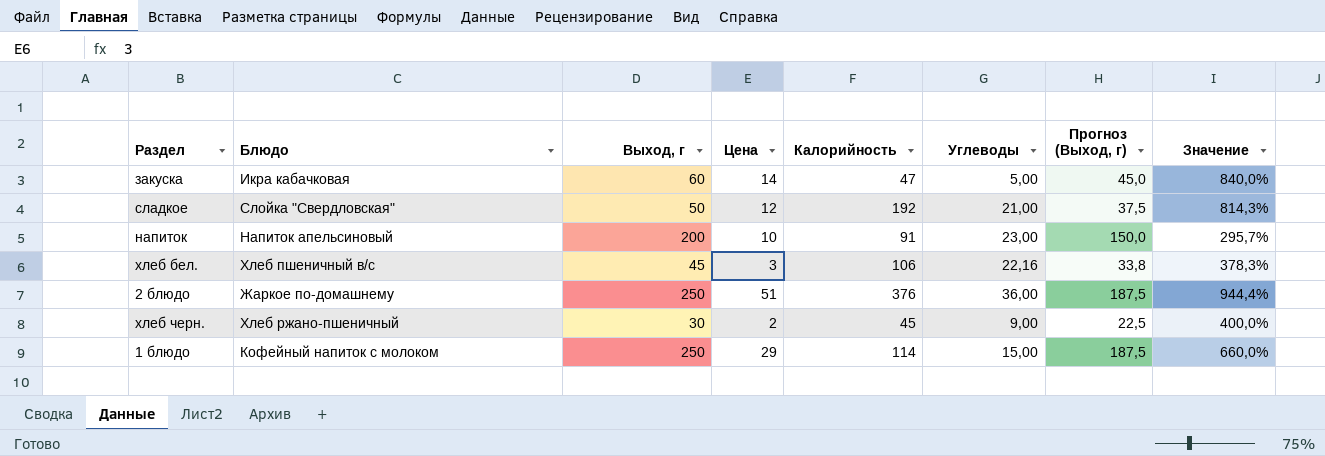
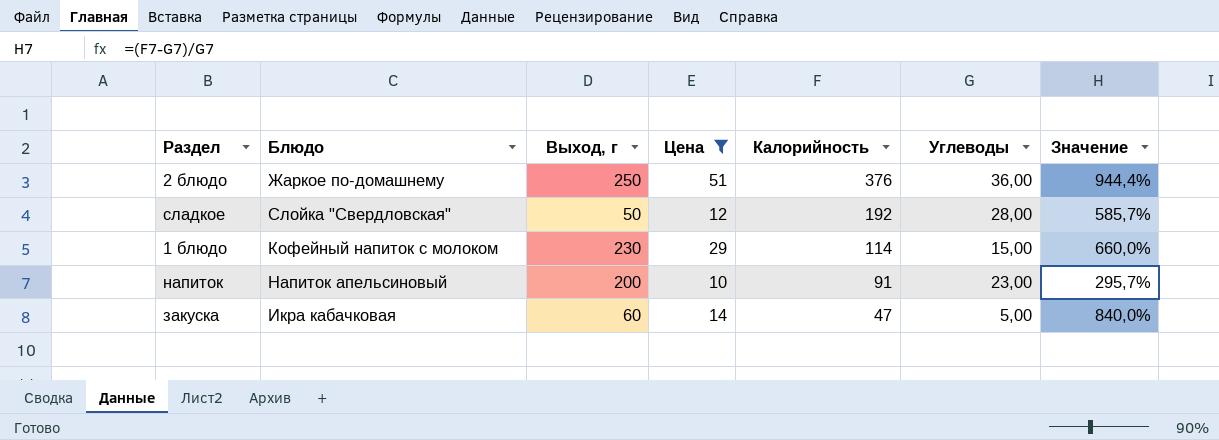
filter: none -> Цена >= 10
row order: none -> Калорийность descending
column Прогноз (Выход, г) | formula: [Выход, г] * 0,75 -> none
сладкое | Углеводы: 21,00 -> 28,00
сладкое | Значение: 814,3% -> 585,7%
1 блюдо | Выход, г: 250 -> 230

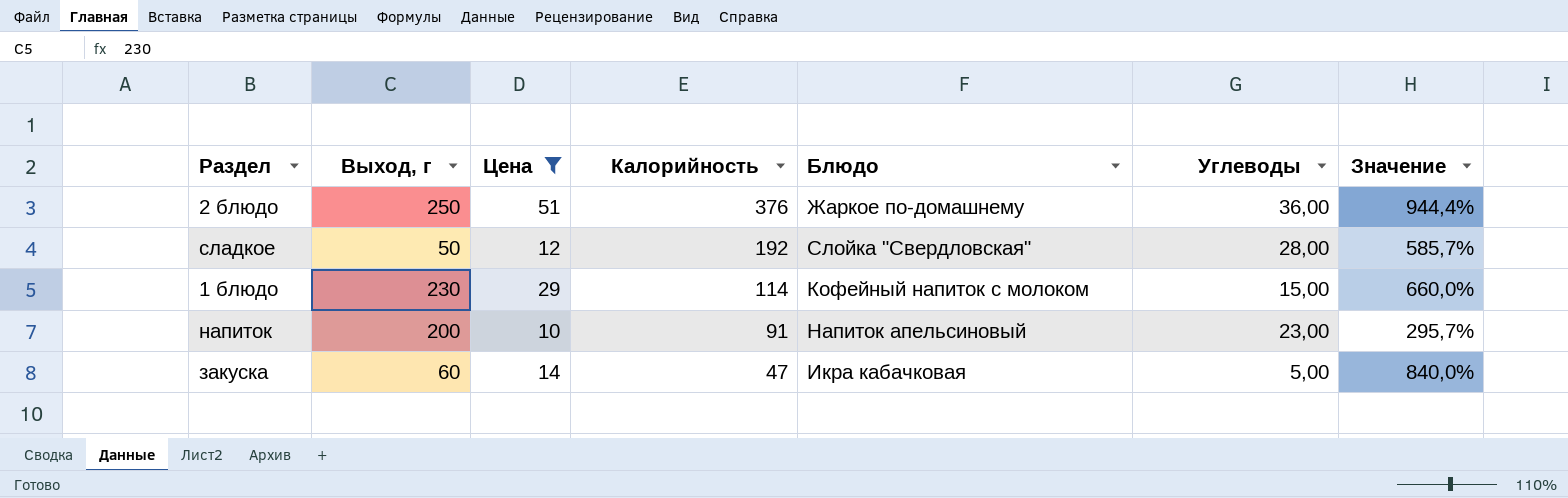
column Блюдо | position: 2 -> 5

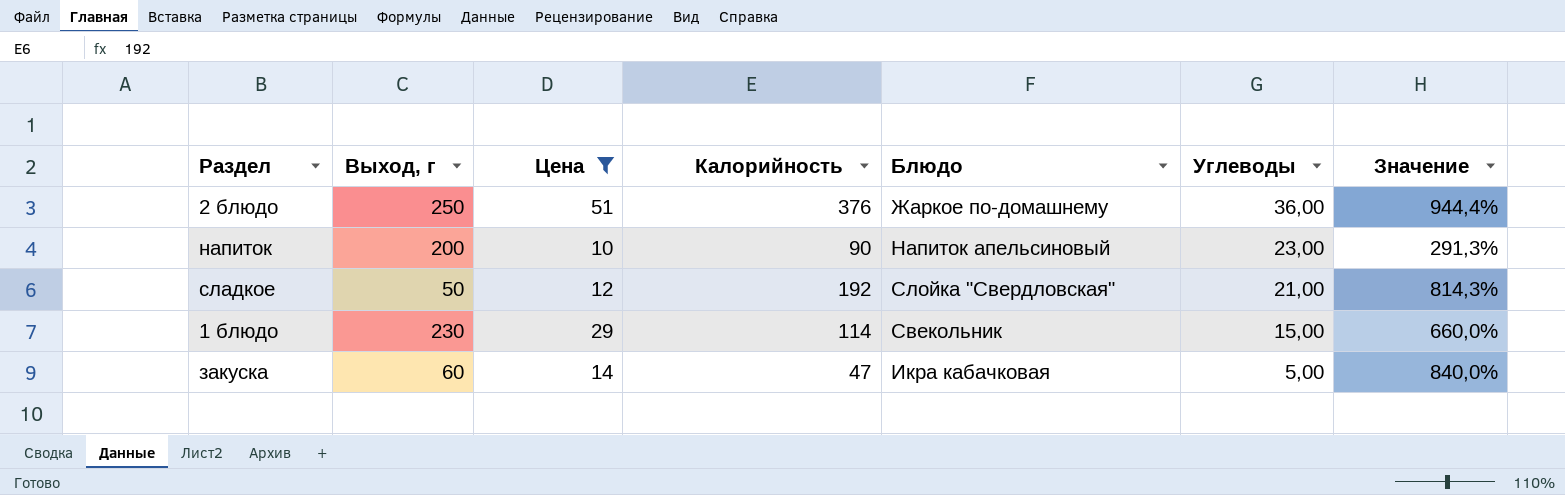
row order: Калорийность descending -> Углеводы descending
напиток | Калорийность: 91 -> 90
напиток | Значение: 295,7% -> 291,3%
сладкое | Углеводы: 28,00 -> 21,00
сладкое | Значение: 585,7% -> 814,3%
1 блюдо | Блюдо: Кофейный напиток с молоком -> Свекольник

